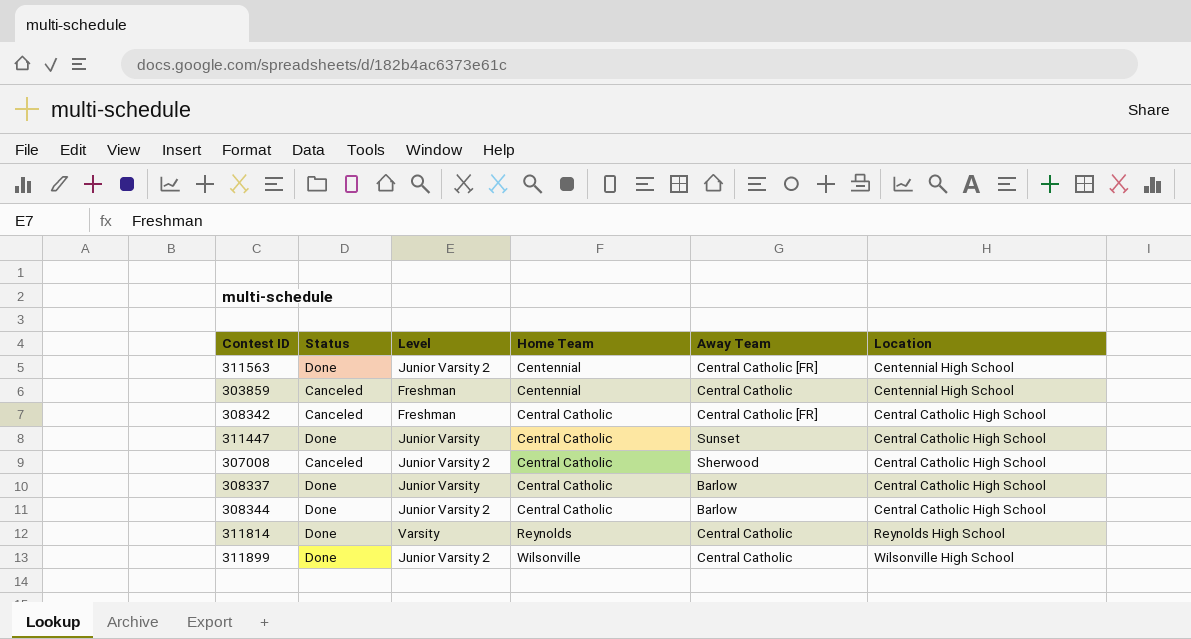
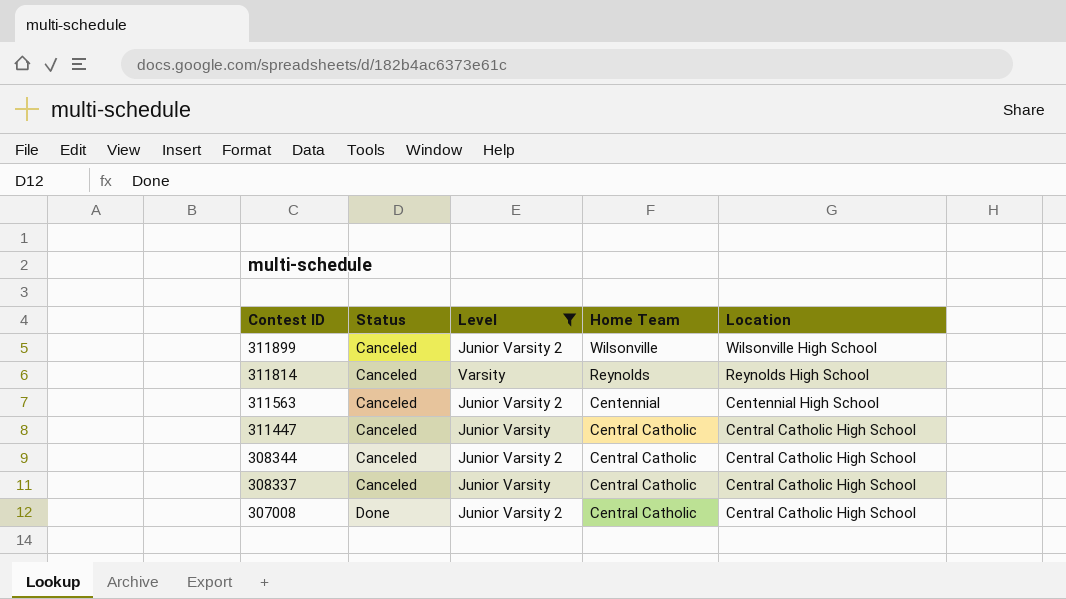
filter: none -> Level != Freshman
row order: Home Team ascending -> Contest ID descending
column Away Team | position: 5 -> none
311899 | Status: Done -> Canceled
311814 | Status: Done -> Canceled
311563 | Status: Done -> Canceled
311447 | Status: Done -> Canceled
308344 | Status: Done -> Canceled
308337 | Status: Done -> Canceled
307008 | Status: Canceled -> Done

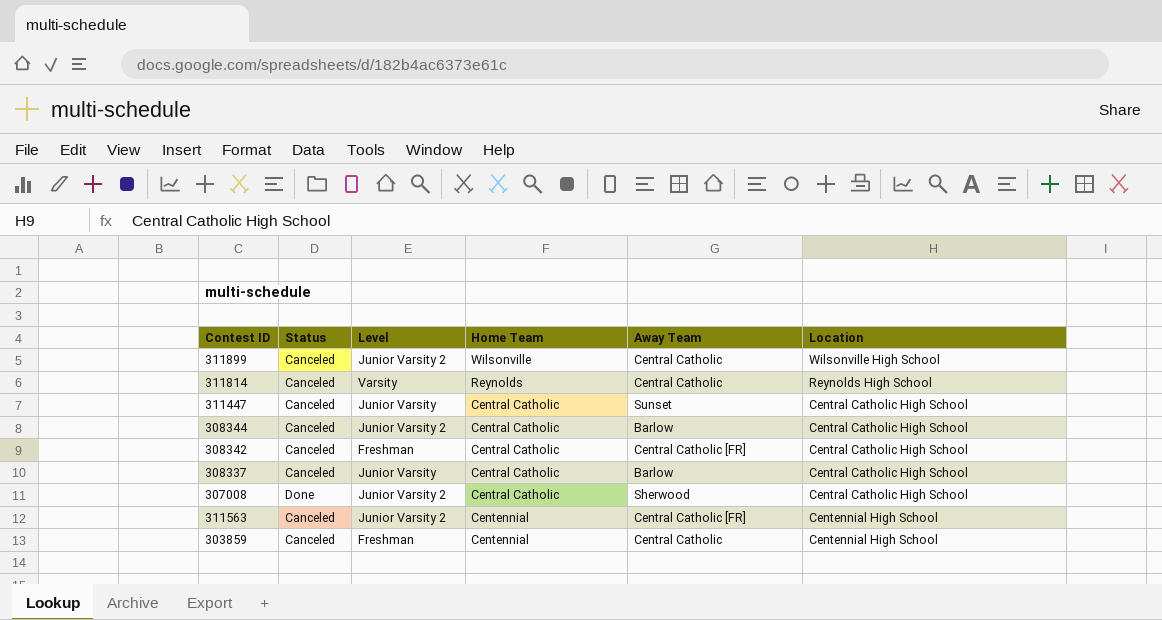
filter: Level != Freshman -> none
row order: Contest ID descending -> Home Team descending
column Away Team | position: none -> 5

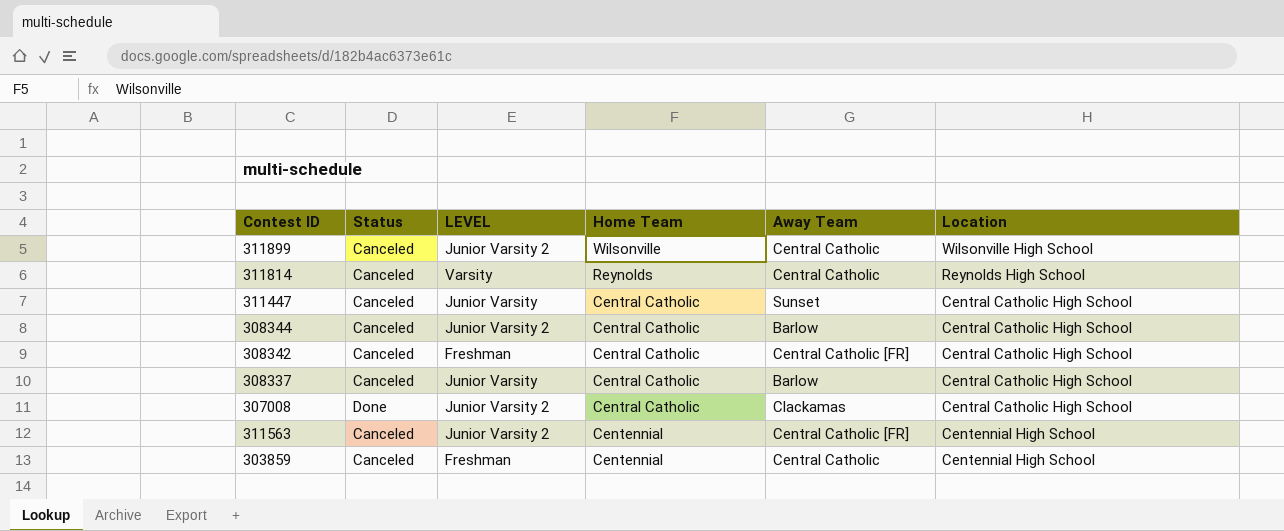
column name: Level -> LEVEL
307008 | Away Team: Sherwood -> Clackamas

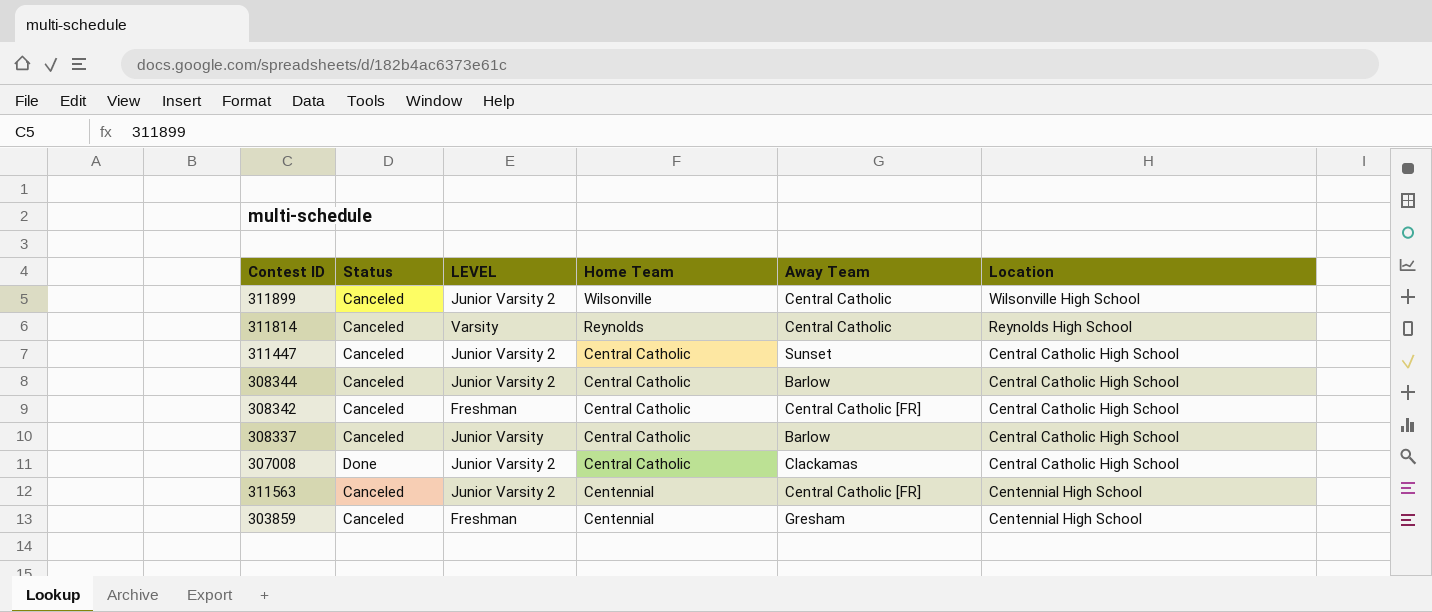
311447 | LEVEL: Junior Varsity -> Junior Varsity 2
303859 | Away Team: Central Catholic -> Gresham

